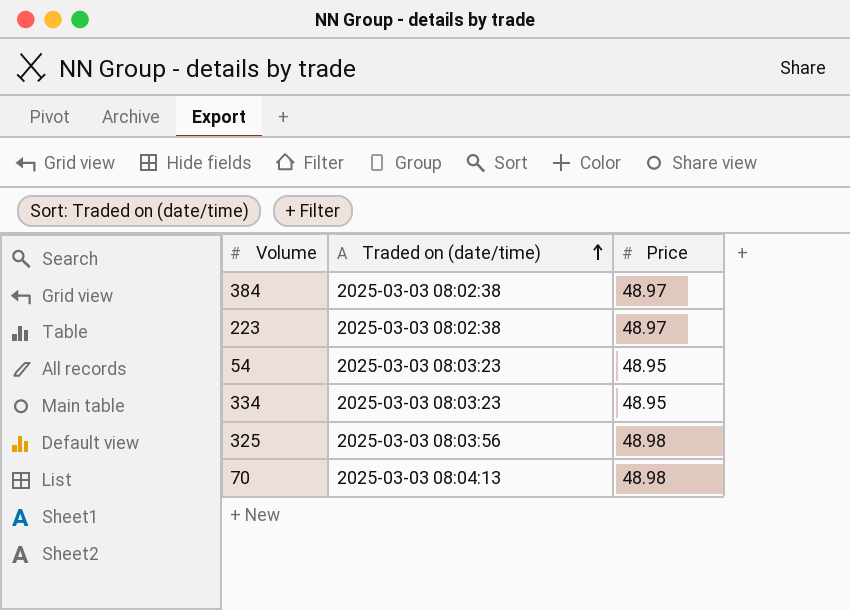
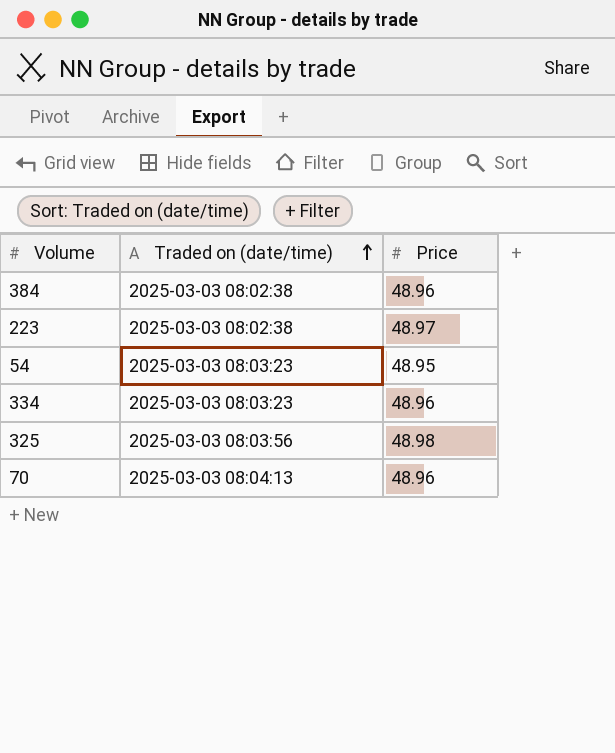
384 | Price: 48.97 -> 48.96
334 | Price: 48.95 -> 48.96
70 | Price: 48.98 -> 48.96

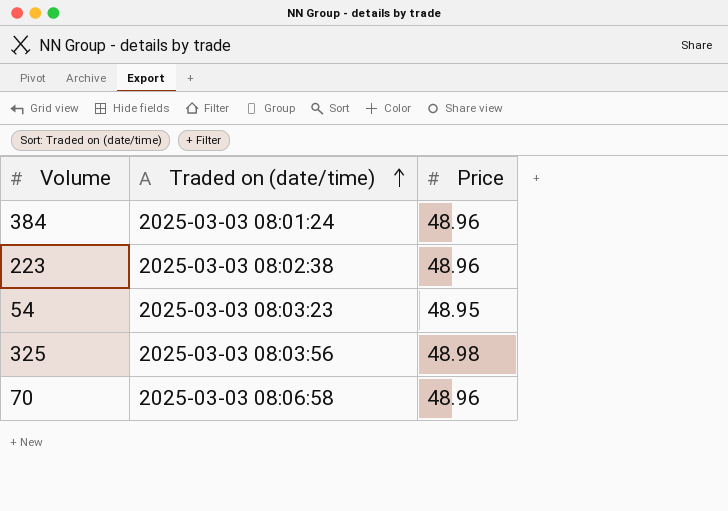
row 334: 2025-03-03 08:03:23 | 48.96 -> none
384 | Traded on (date/time): 2025-03-03 08:02:38 -> 2025-03-03 08:01:24
223 | Price: 48.97 -> 48.96
70 | Traded on (date/time): 2025-03-03 08:04:13 -> 2025-03-03 08:06:58

